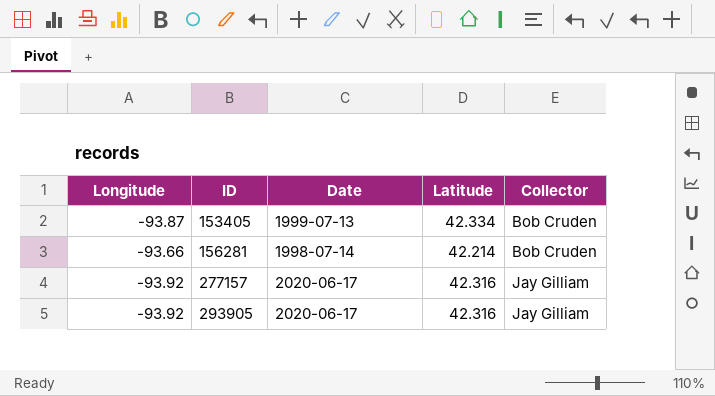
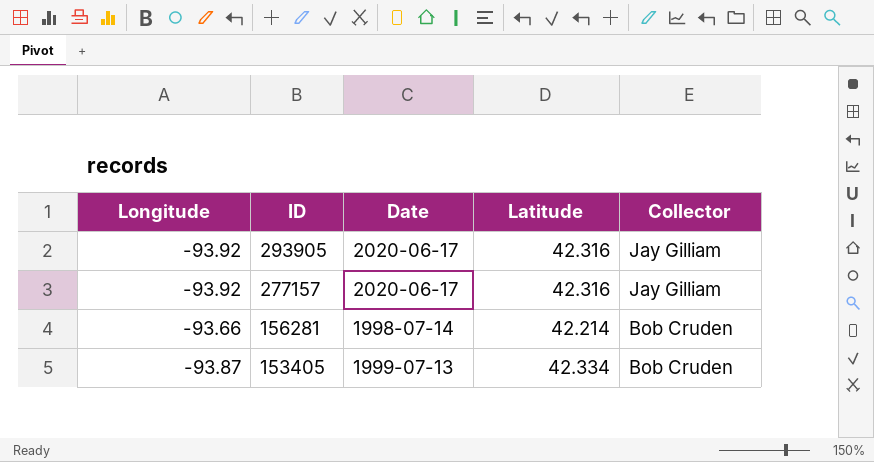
row order: ID ascending -> ID descending

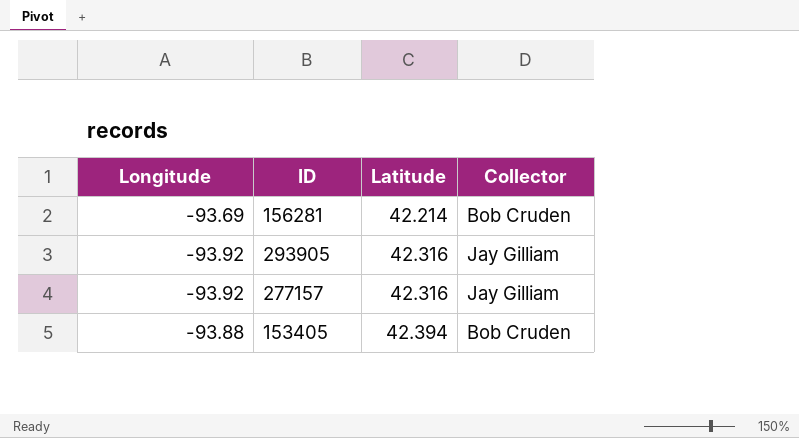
row order: ID descending -> Latitude ascending
column Date | position: 3 -> none
156281 | Longitude: -93.66 -> -93.69
153405 | Longitude: -93.87 -> -93.88
153405 | Latitude: 42.334 -> 42.394

